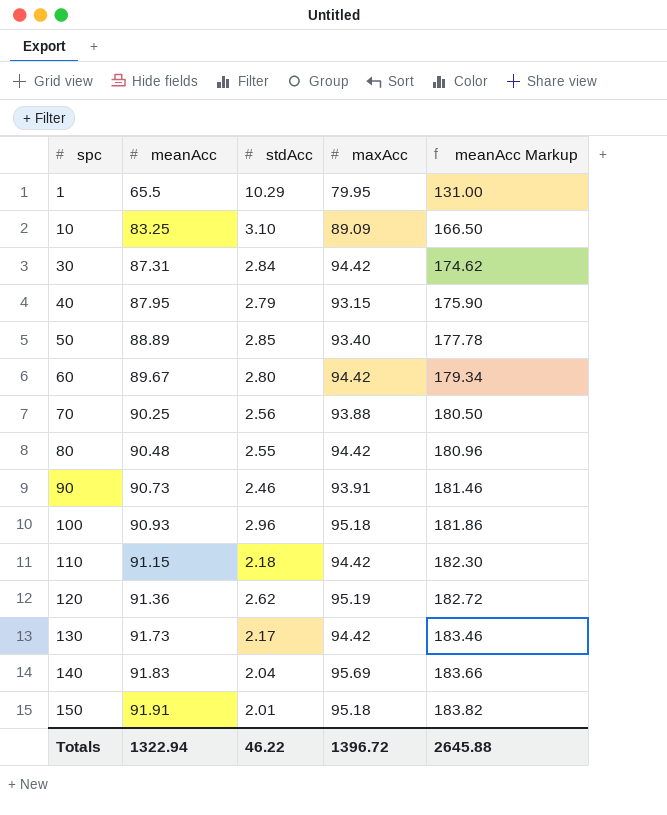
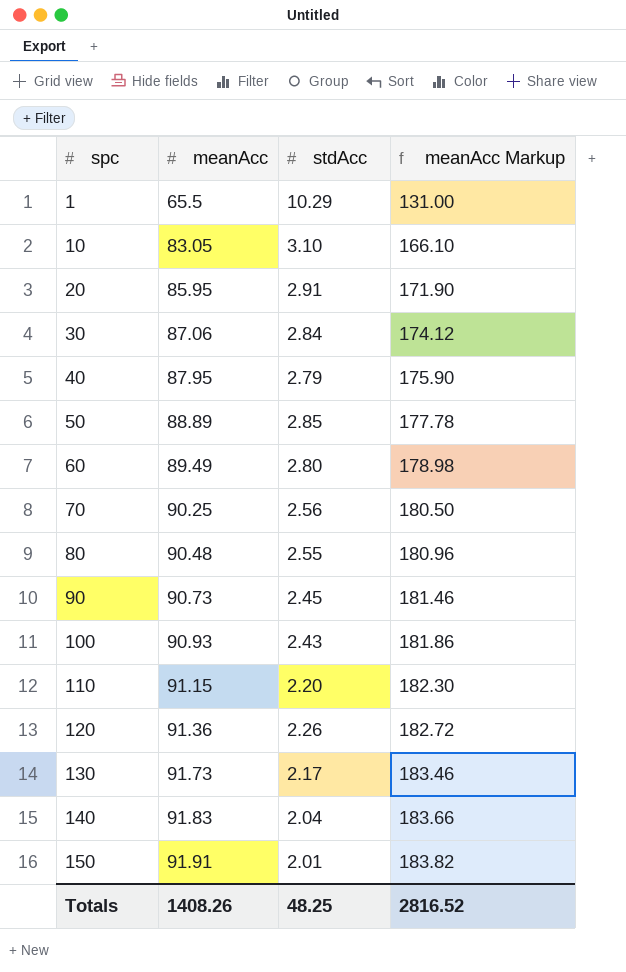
column maxAcc | position: 4 -> none
10 | meanAcc: 83.25 -> 83.05
10 | meanAcc Markup: 166.50 -> 166.10
row 20: none -> 85.95 | 2.91 | 171.90
30 | meanAcc: 87.31 -> 87.06
30 | meanAcc Markup: 174.62 -> 174.12
60 | meanAcc: 89.67 -> 89.49
60 | meanAcc Markup: 179.34 -> 178.98
90 | stdAcc: 2.46 -> 2.45
100 | stdAcc: 2.96 -> 2.43
110 | stdAcc: 2.18 -> 2.20
120 | stdAcc: 2.62 -> 2.26
Totals | meanAcc: 1322.94 -> 1408.26
Totals | stdAcc: 46.22 -> 48.25
Totals | meanAcc Markup: 2645.88 -> 2816.52

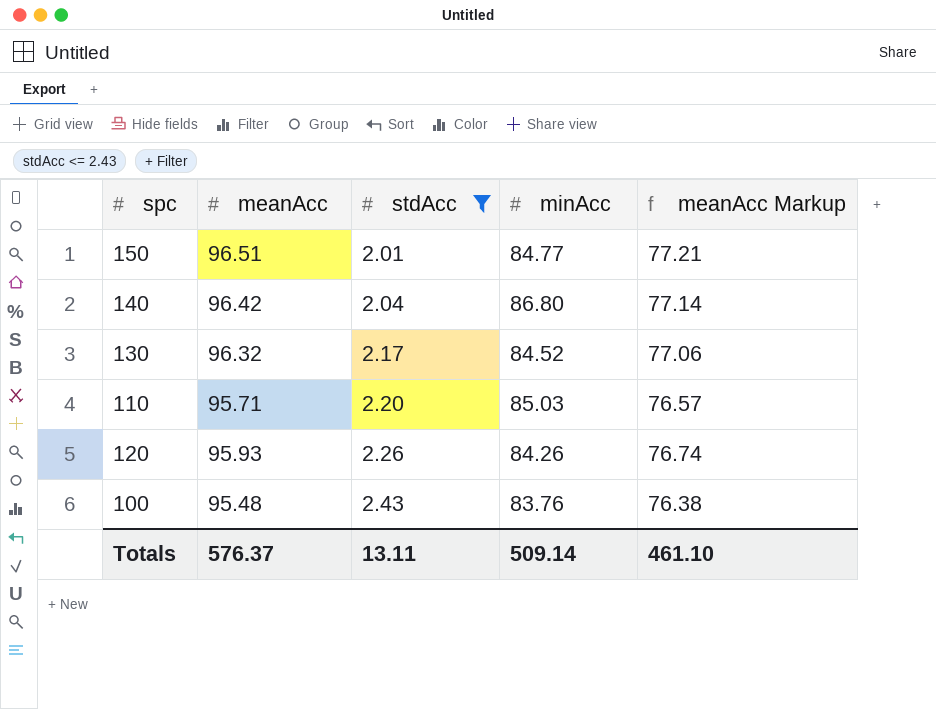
filter: none -> stdAcc <= 2.43
row order: spc ascending -> stdAcc ascending
column minAcc | position: none -> 4
column meanAcc Markup | formula: [meanAcc] * 2 -> [meanAcc] * 0.8
150 | meanAcc: 91.91 -> 96.51
140 | meanAcc: 91.83 -> 96.42
130 | meanAcc: 91.73 -> 96.32
110 | meanAcc: 91.15 -> 95.71
120 | meanAcc: 91.36 -> 95.93
100 | meanAcc: 90.93 -> 95.48
Totals | meanAcc: 1408.26 -> 576.37
Totals | stdAcc: 48.25 -> 13.11
Totals | meanAcc Markup: 2816.52 -> 461.10

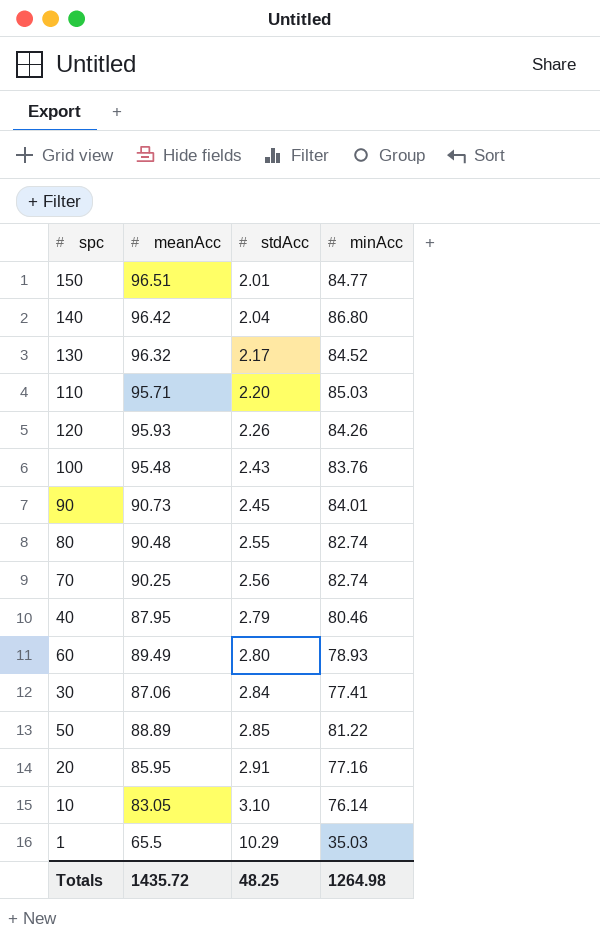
filter: stdAcc <= 2.43 -> none
column meanAcc Markup | formula: [meanAcc] * 0.8 -> none
Totals | meanAcc: 576.37 -> 1435.72
Totals | stdAcc: 13.11 -> 48.25
Totals | minAcc: 509.14 -> 1264.98

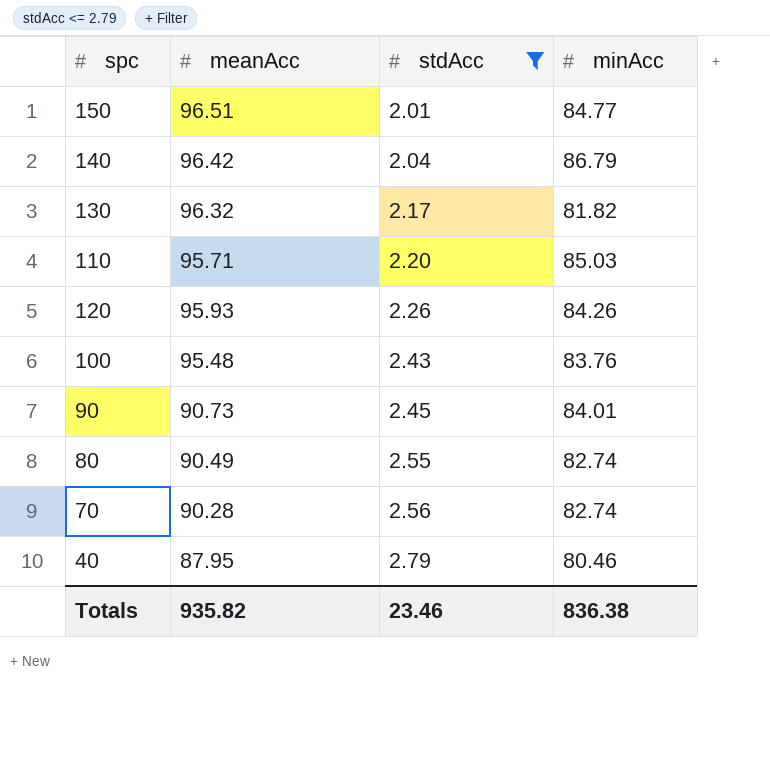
filter: none -> stdAcc <= 2.79
140 | minAcc: 86.80 -> 86.79
130 | minAcc: 84.52 -> 81.82
80 | meanAcc: 90.48 -> 90.49
70 | meanAcc: 90.25 -> 90.28
Totals | meanAcc: 1435.72 -> 935.82
Totals | stdAcc: 48.25 -> 23.46
Totals | minAcc: 1264.98 -> 836.38

